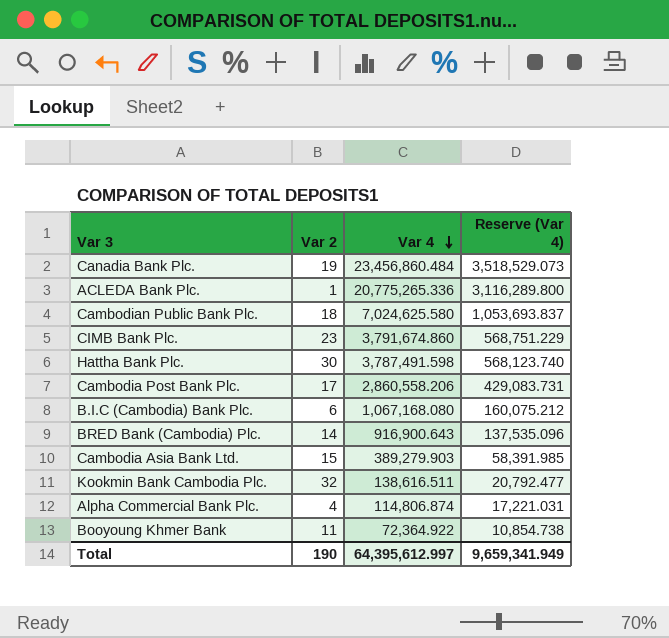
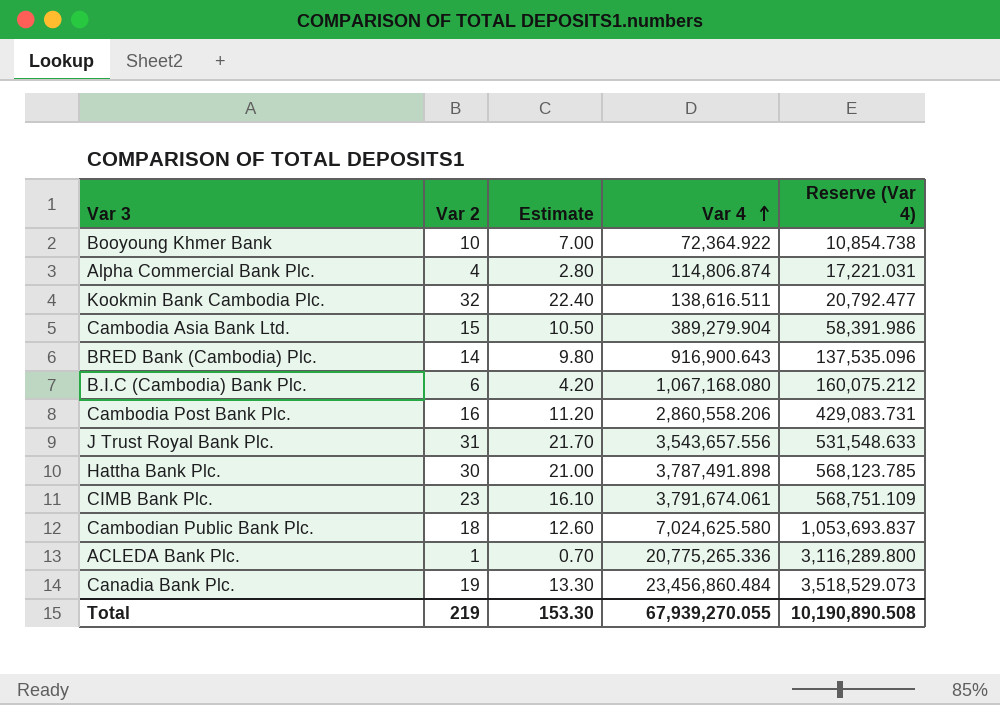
row order: Var 4 descending -> Var 4 ascending
column Estimate | formula: none -> [Var 2] * 0.7
Booyoung Khmer Bank | Var 2: 11 -> 10
Cambodia Asia Bank Ltd. | Var 4: 389,279.903 -> 389,279.904
Cambodia Asia Bank Ltd. | Reserve (Var 4): 58,391.985 -> 58,391.986
Cambodia Post Bank Plc. | Var 2: 17 -> 16
row J Trust Royal Bank Plc.: none -> 31 | 21.70 | 3,543,657.556 | 531,548.633
Hattha Bank Plc. | Var 4: 3,787,491.598 -> 3,787,491.898
Hattha Bank Plc. | Reserve (Var 4): 568,123.740 -> 568,123.785
CIMB Bank Plc. | Var 4: 3,791,674.860 -> 3,791,674.061
CIMB Bank Plc. | Reserve (Var 4): 568,751.229 -> 568,751.109
Total | Var 2: 190 -> 219
Total | Var 4: 64,395,612.997 -> 67,939,270.055
Total | Reserve (Var 4): 9,659,341.949 -> 10,190,890.508

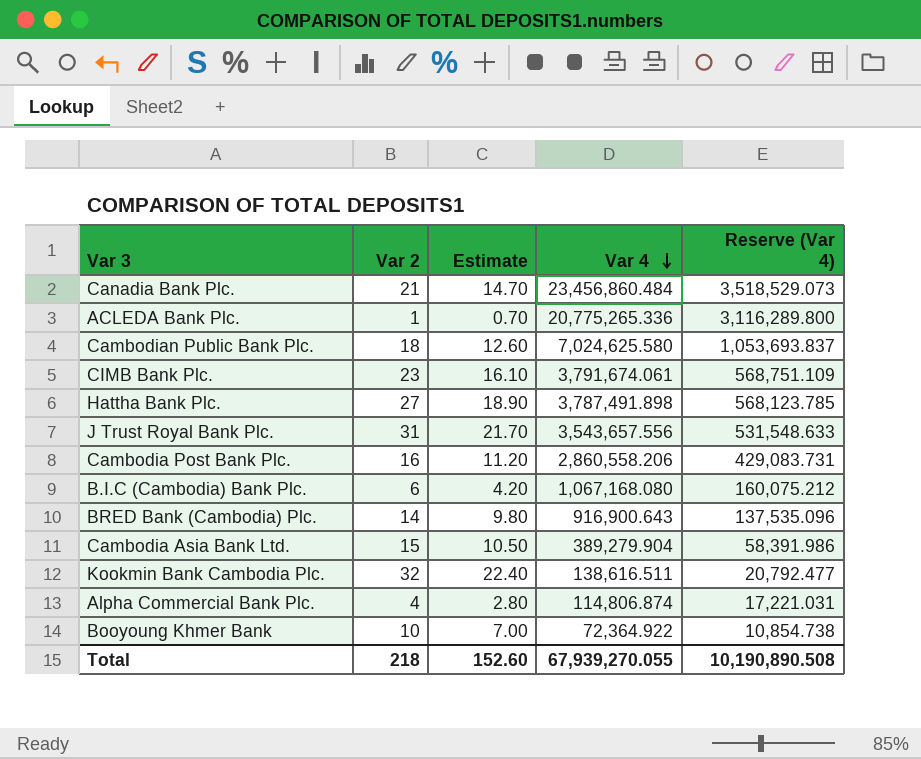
row order: Var 4 ascending -> Var 4 descending
Canadia Bank Plc. | Var 2: 19 -> 21
Canadia Bank Plc. | Estimate: 13.30 -> 14.70
Hattha Bank Plc. | Var 2: 30 -> 27
Hattha Bank Plc. | Estimate: 21.00 -> 18.90
Total | Var 2: 219 -> 218
Total | Estimate: 153.30 -> 152.60

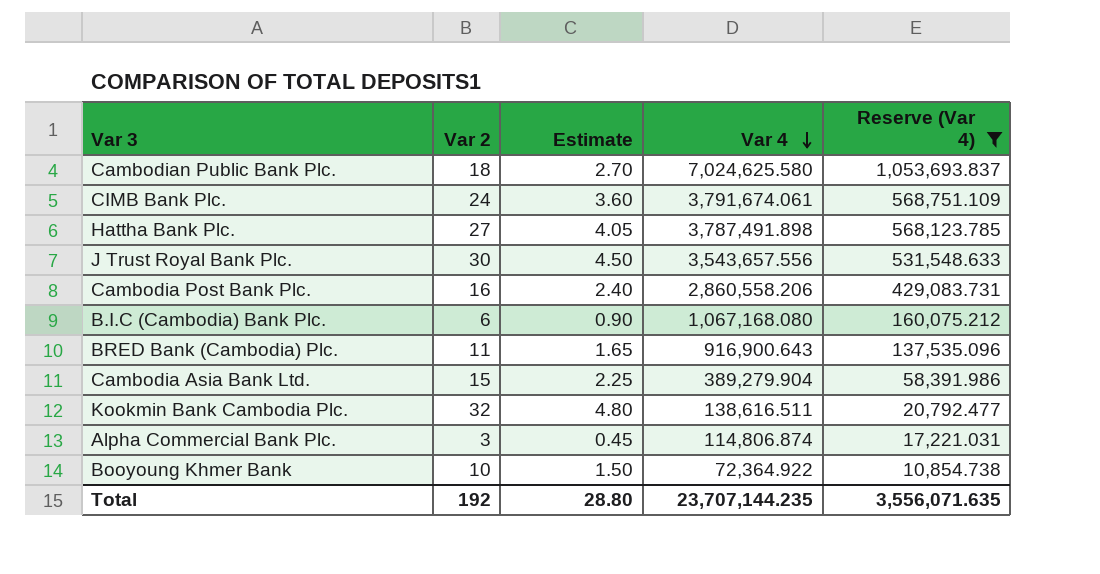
filter: none -> Reserve (Var 4) <= 1,053,693.837
column Estimate | formula: [Var 2] * 0.7 -> [Var 2] * 0.15
CIMB Bank Plc. | Var 2: 23 -> 24
J Trust Royal Bank Plc. | Var 2: 31 -> 30
BRED Bank (Cambodia) Plc. | Var 2: 14 -> 11
Alpha Commercial Bank Plc. | Var 2: 4 -> 3
Total | Var 2: 218 -> 192
Total | Estimate: 152.60 -> 28.80
Total | Var 4: 67,939,270.055 -> 23,707,144.235
Total | Reserve (Var 4): 10,190,890.508 -> 3,556,071.635

